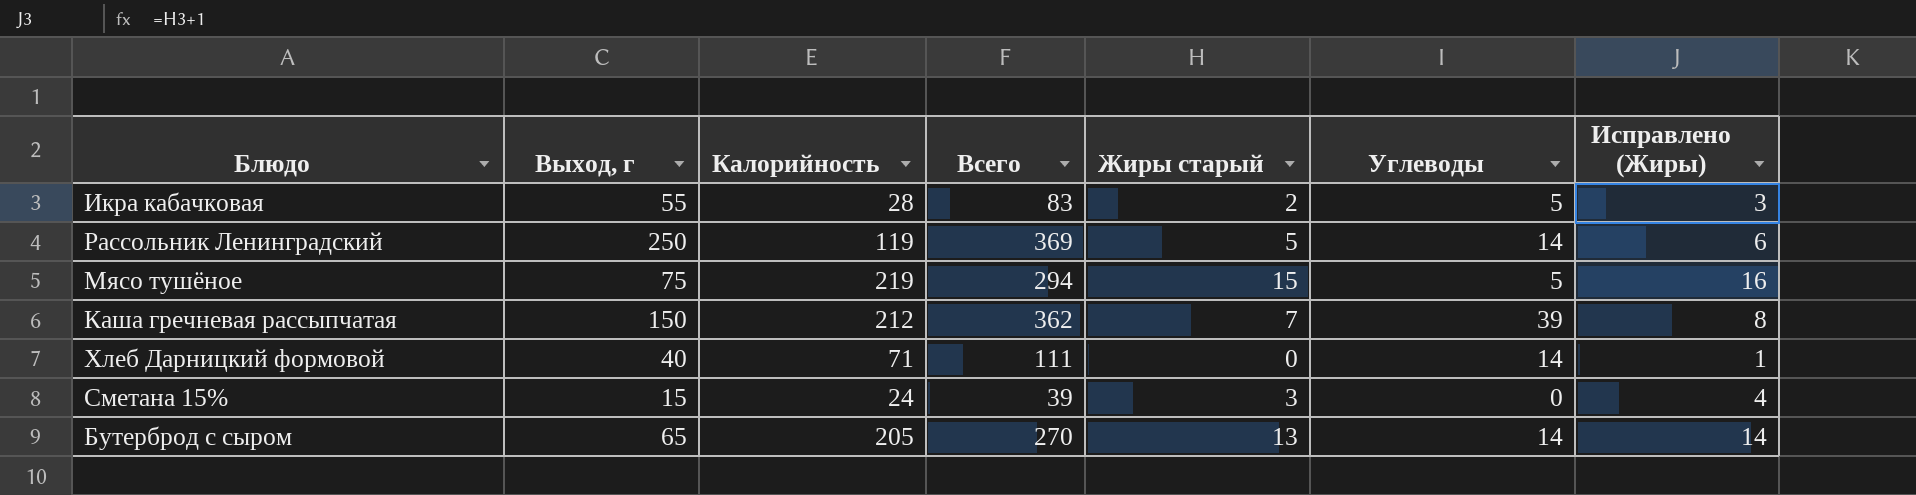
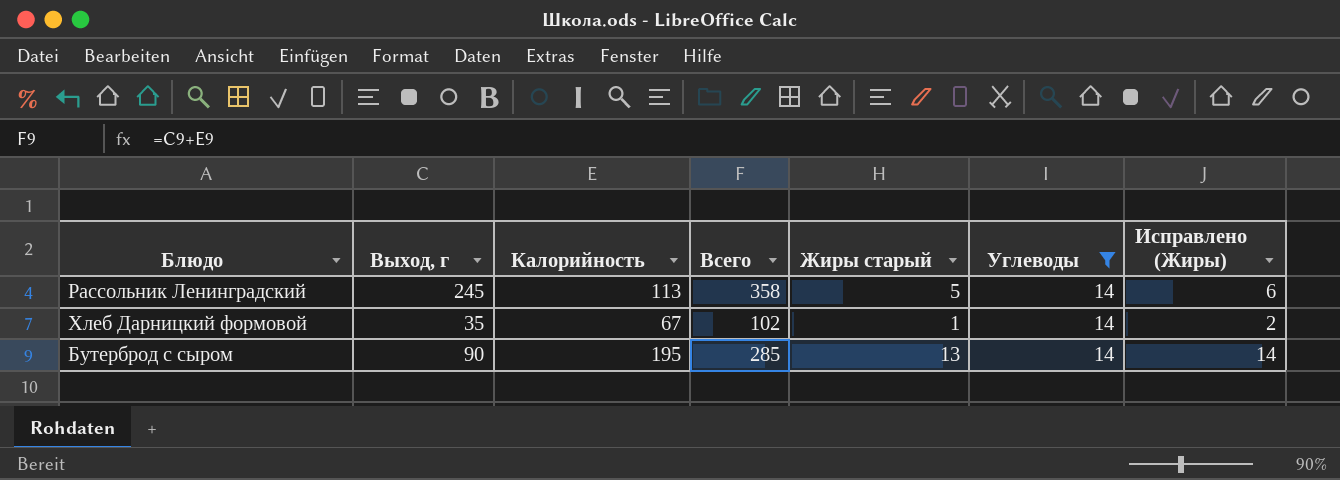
filter: none -> Углеводы = 14
Рассольник Ленинградский | Выход, г: 250 -> 245
Рассольник Ленинградский | Калорийность: 119 -> 113
Рассольник Ленинградский | Всего: 369 -> 358
Хлеб Дарницкий формовой | Выход, г: 40 -> 35
Хлеб Дарницкий формовой | Калорийность: 71 -> 67
Хлеб Дарницкий формовой | Всего: 111 -> 102
Хлеб Дарницкий формовой | Жиры старый: 0 -> 1
Хлеб Дарницкий формовой | Исправлено (Жиры): 1 -> 2
Бутерброд с сыром | Выход, г: 65 -> 90
Бутерброд с сыром | Калорийность: 205 -> 195
Бутерброд с сыром | Всего: 270 -> 285

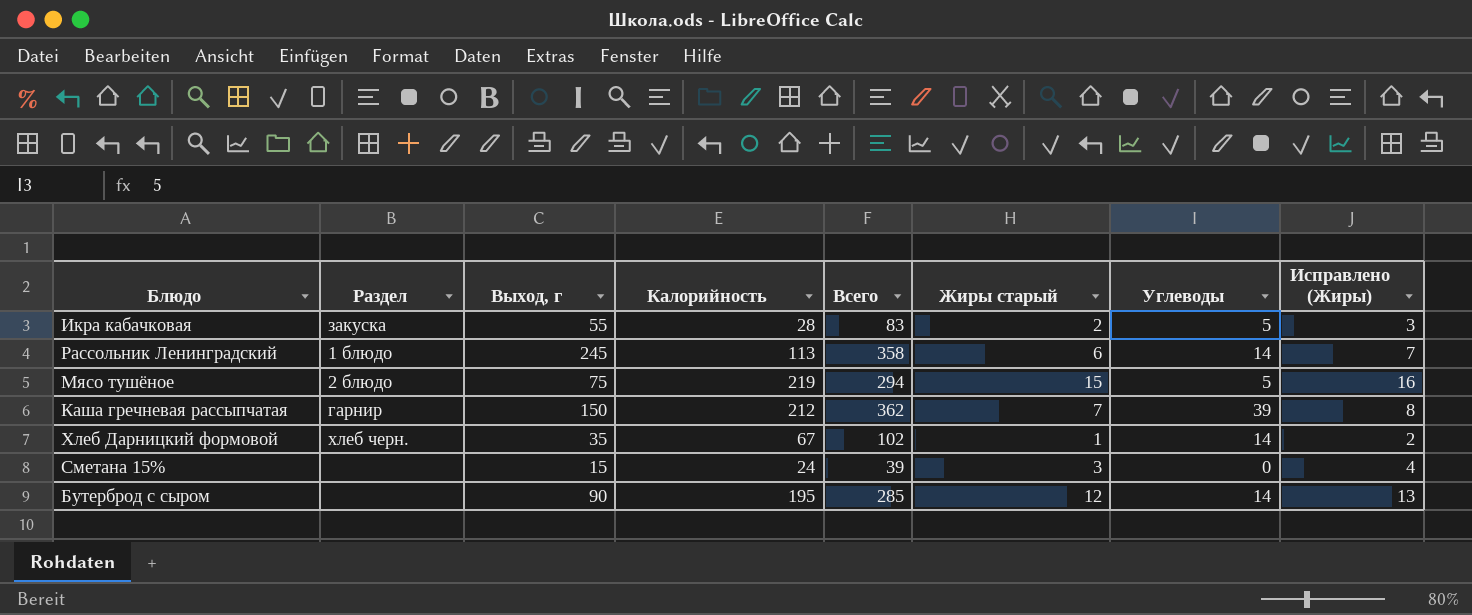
filter: Углеводы = 14 -> none
column Раздел | position: none -> 2
Рассольник Ленинградский | Жиры старый: 5 -> 6
Рассольник Ленинградский | Исправлено (Жиры): 6 -> 7
Бутерброд с сыром | Жиры старый: 13 -> 12
Бутерброд с сыром | Исправлено (Жиры): 14 -> 13

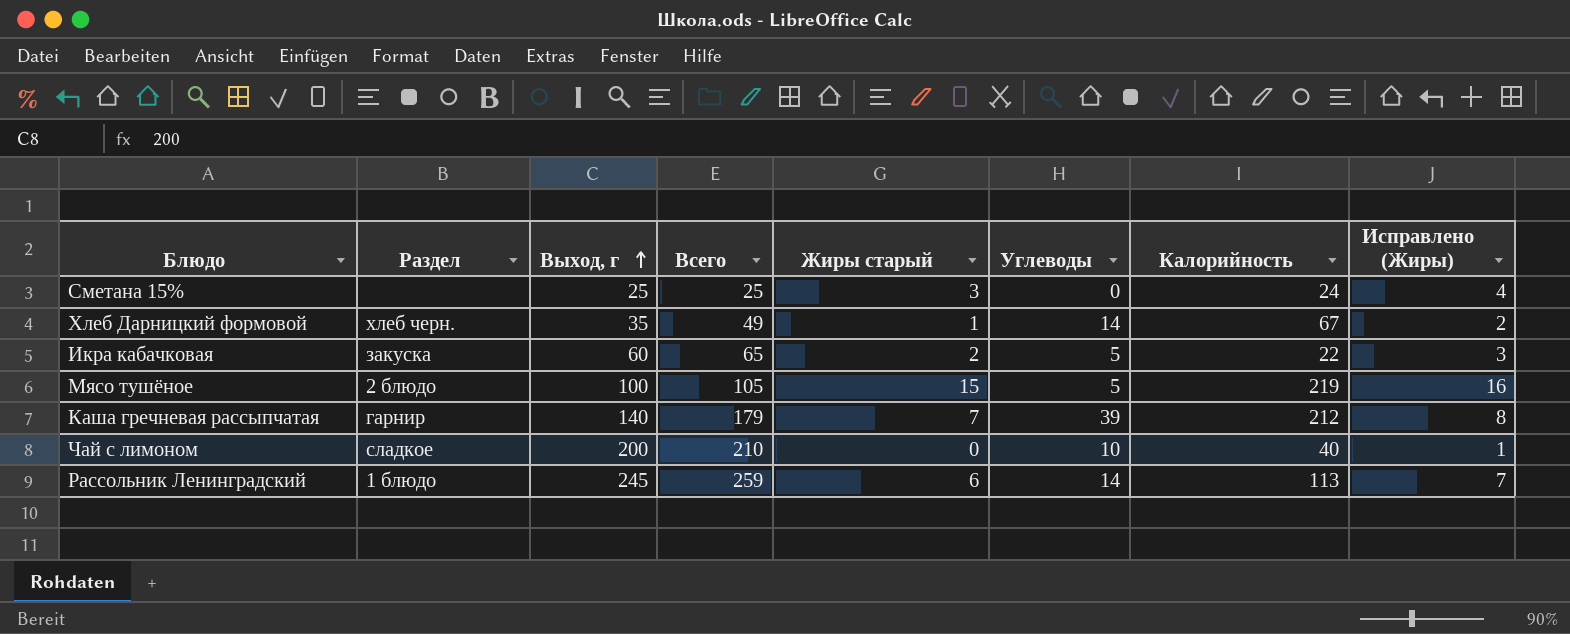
row order: none -> Выход, г ascending
column Всего | formula: [Выход, г] + [Калорийность] -> [Выход, г] + [Углеводы]
column Калорийность | position: 4 -> 7
row Бутерброд с сыром: none | 90 | 195 | 285 | 12 | 14 | 13 -> none
Сметана 15% | Выход, г: 15 -> 25
Икра кабачковая | Выход, г: 55 -> 60
Икра кабачковая | Калорийность: 28 -> 22
Мясо тушёное | Выход, г: 75 -> 100
Каша гречневая рассыпчатая | Выход, г: 150 -> 140
row Чай с лимоном: none -> сладкое | 200 | 210 | 0 | 10 | 40 | 1

